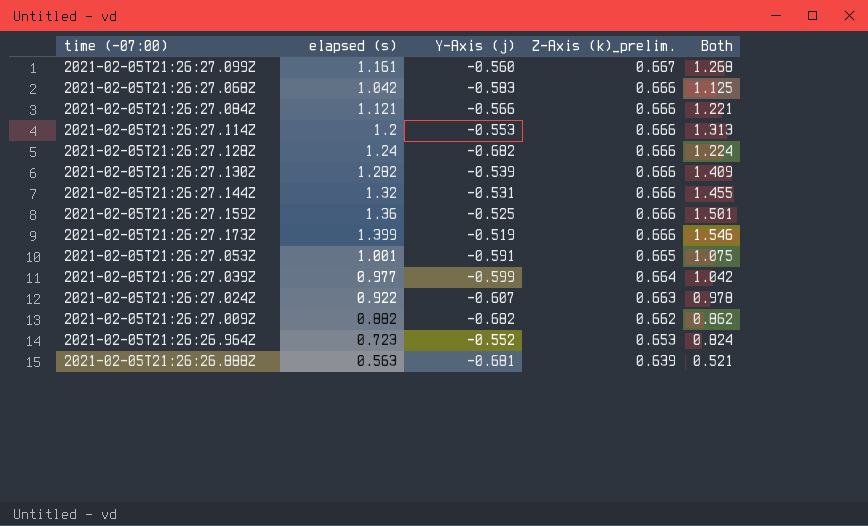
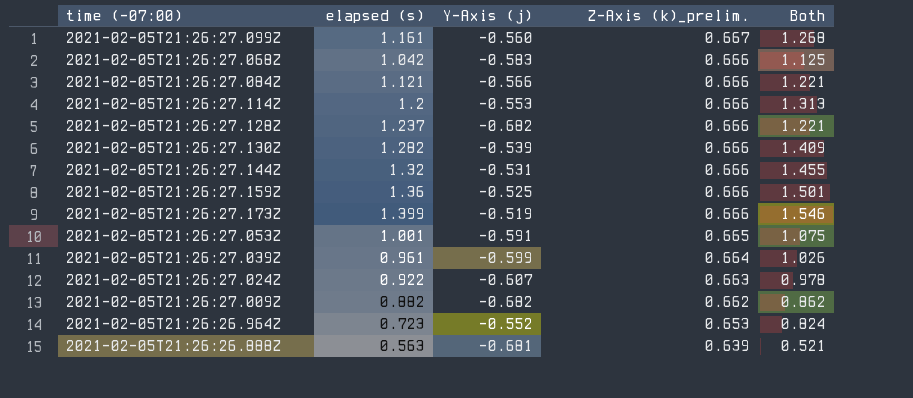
2021-02-05T21:26:27.128Z | elapsed (s): 1.24 -> 1.237
2021-02-05T21:26:27.128Z | Both: 1.224 -> 1.221
2021-02-05T21:26:27.039Z | elapsed (s): 0.977 -> 0.961
2021-02-05T21:26:27.039Z | Both: 1.042 -> 1.026

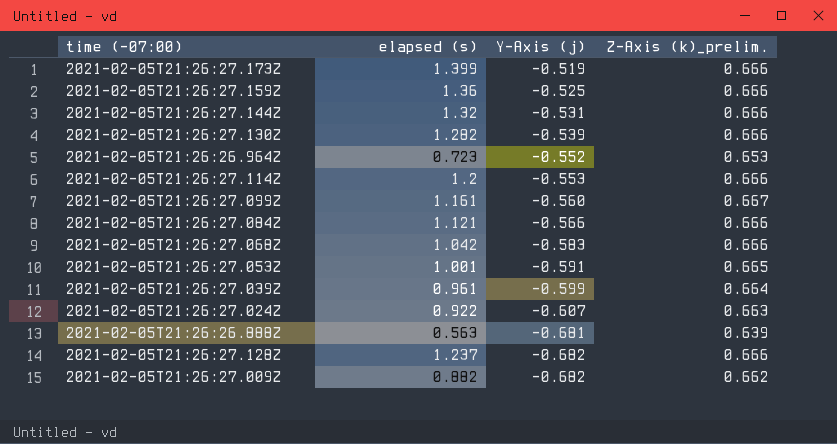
row order: Z-Axis (k)_prelim. descending -> Y-Axis (j) descending
column Both | formula: [elapsed (s)] + [Y-Axis (j)] + [Z-Axis (k)_prelim.] -> none

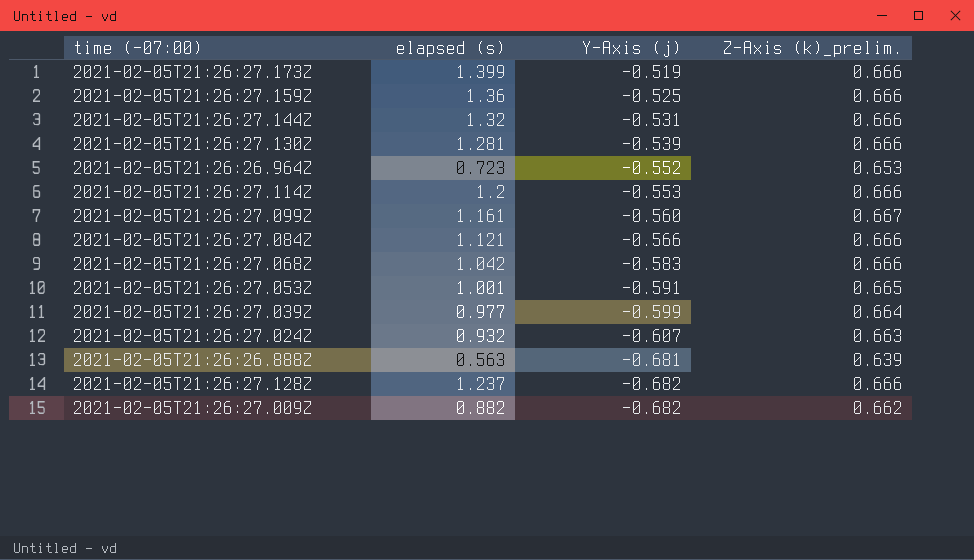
2021-02-05T21:26:27.130Z | elapsed (s): 1.282 -> 1.281
2021-02-05T21:26:27.039Z | elapsed (s): 0.961 -> 0.977
2021-02-05T21:26:27.024Z | elapsed (s): 0.922 -> 0.932

